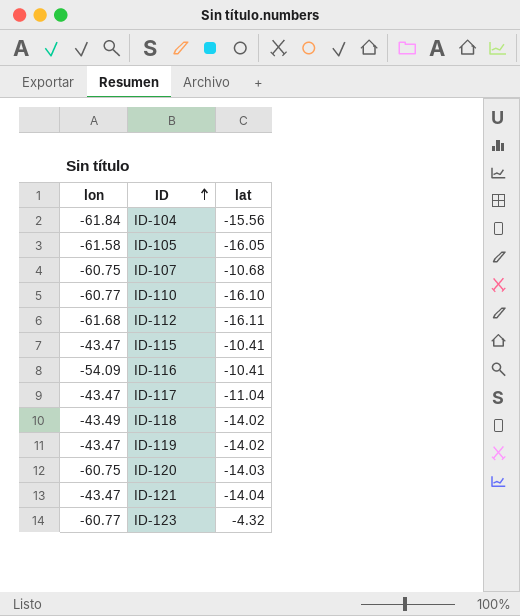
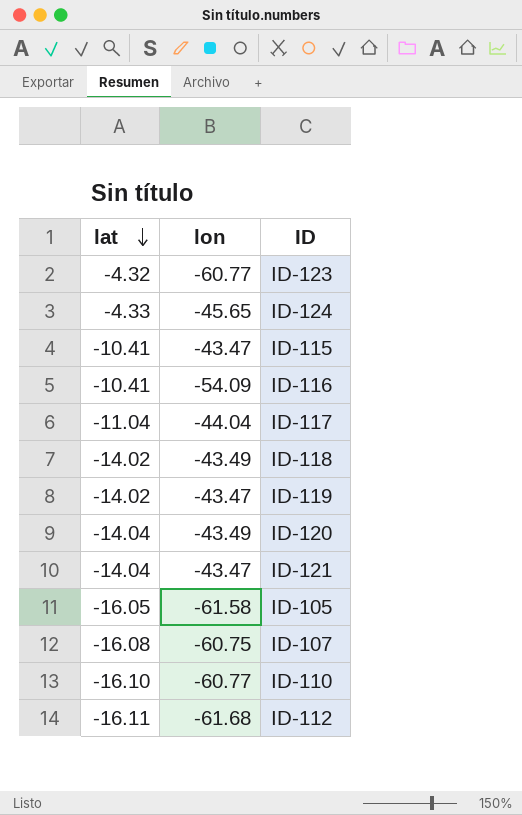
row order: ID ascending -> lat descending
column lat | position: 3 -> 1
row ID-104: -61.84 | -15.56 -> none
row ID-124: none -> -4.33 | -45.65
ID-117 | lon: -43.47 -> -44.04
ID-120 | lat: -14.03 -> -14.04
ID-120 | lon: -60.75 -> -43.49
ID-107 | lat: -10.68 -> -16.08

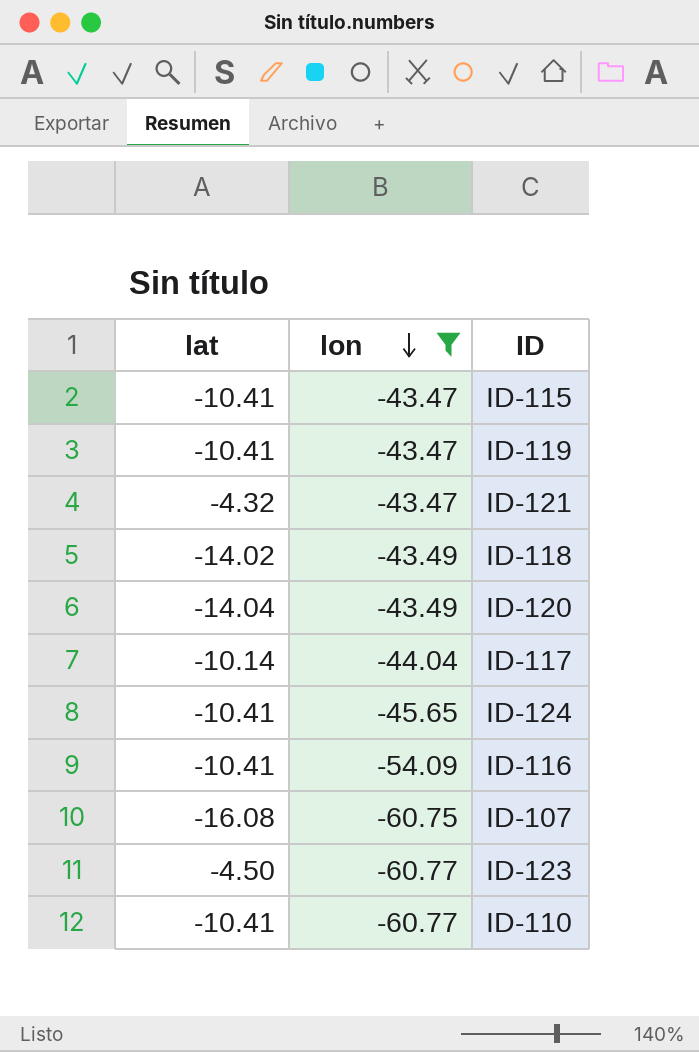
filter: none -> lon >= -60.77
row order: lat descending -> lon descending
ID-119 | lat: -14.02 -> -10.41
ID-121 | lat: -14.04 -> -4.32
ID-117 | lat: -11.04 -> -10.14
ID-124 | lat: -4.33 -> -10.41
ID-123 | lat: -4.32 -> -4.50
ID-110 | lat: -16.10 -> -10.41

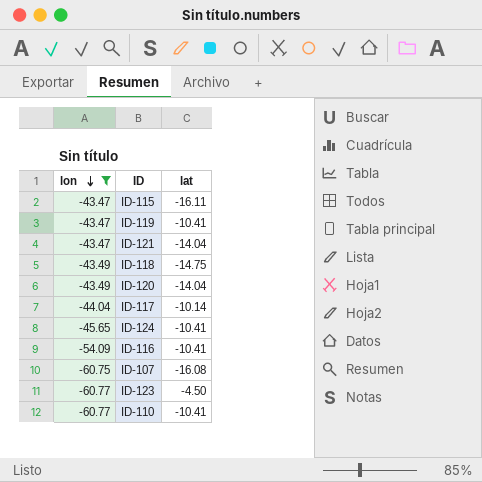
column lat | position: 1 -> 3
ID-115 | lat: -10.41 -> -16.11
ID-121 | lat: -4.32 -> -14.04
ID-118 | lat: -14.02 -> -14.75

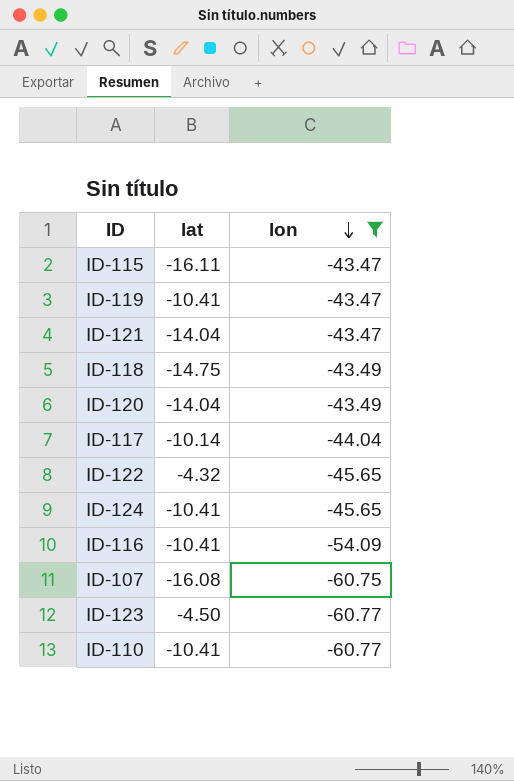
column lon | position: 1 -> 3
row ID-122: none -> -4.32 | -45.65

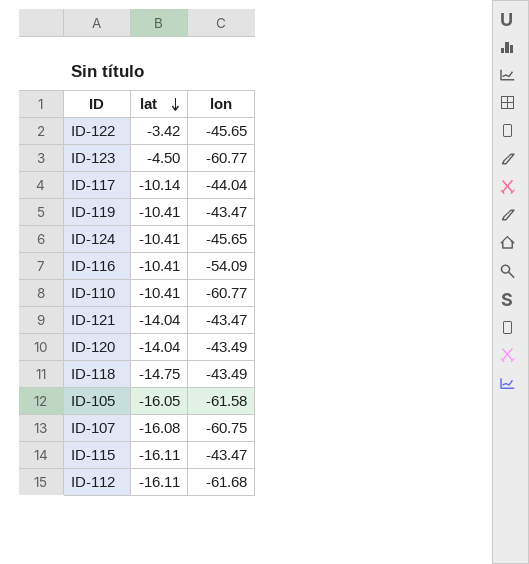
filter: lon >= -60.77 -> none
row order: lon descending -> lat descending
ID-122 | lat: -4.32 -> -3.42

